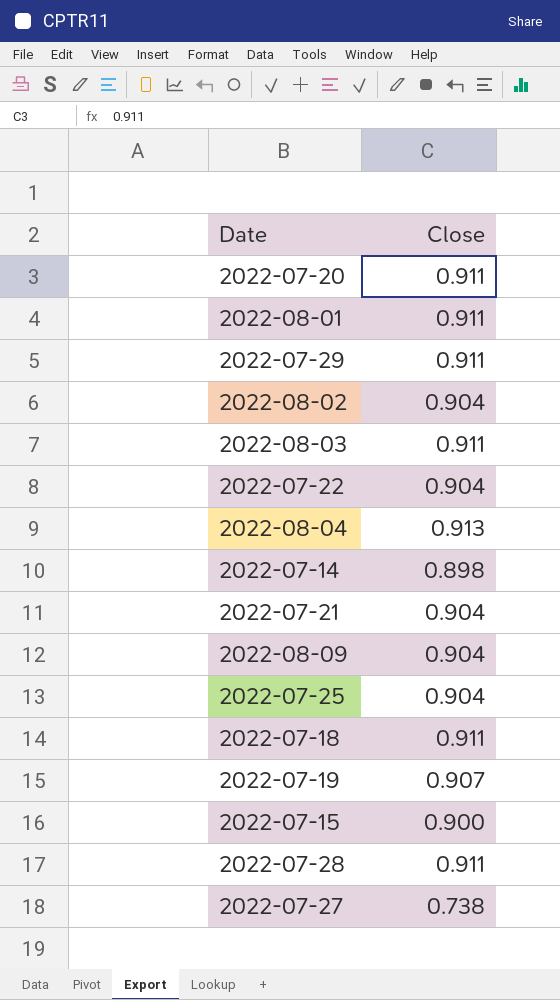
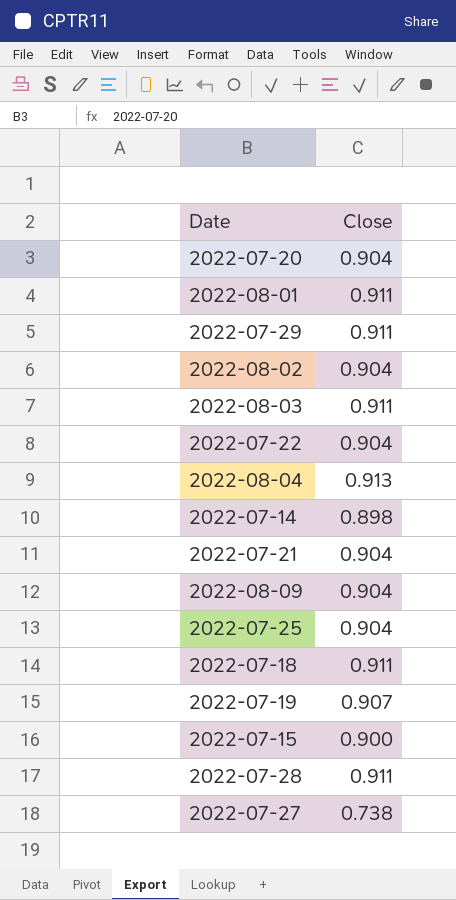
2022-07-20 | Close: 0.911 -> 0.904

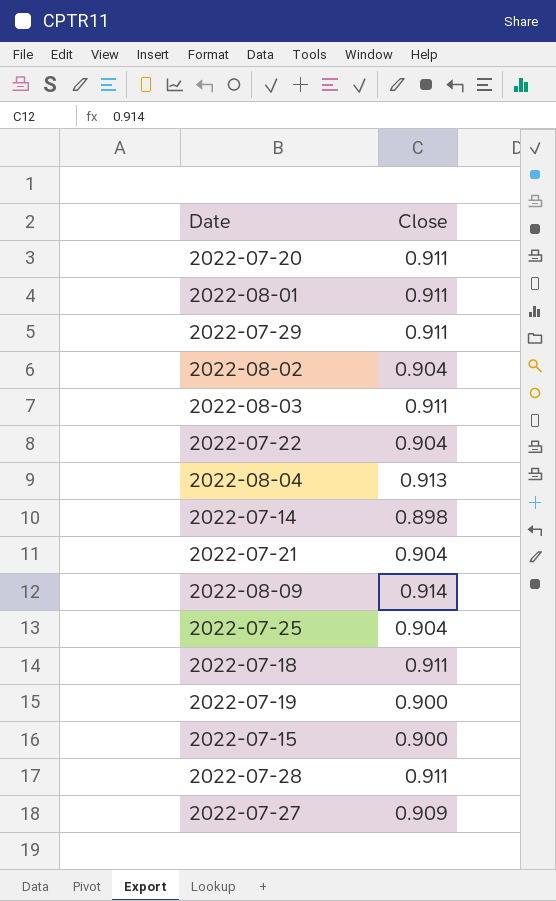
2022-07-20 | Close: 0.904 -> 0.911
2022-08-09 | Close: 0.904 -> 0.914
2022-07-19 | Close: 0.907 -> 0.900
2022-07-27 | Close: 0.738 -> 0.909

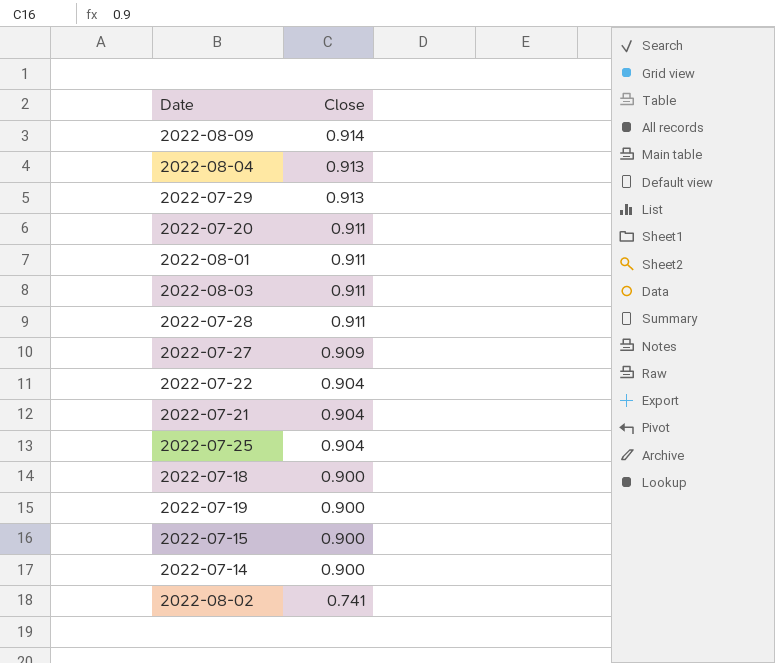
row order: none -> Close descending
2022-07-29 | Close: 0.911 -> 0.913
2022-07-18 | Close: 0.911 -> 0.900
2022-07-14 | Close: 0.898 -> 0.900
2022-08-02 | Close: 0.904 -> 0.741

